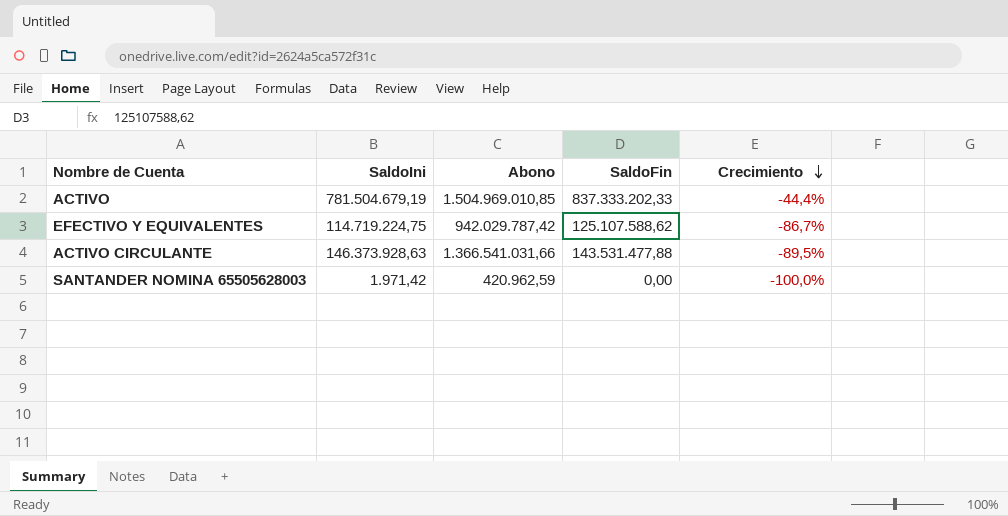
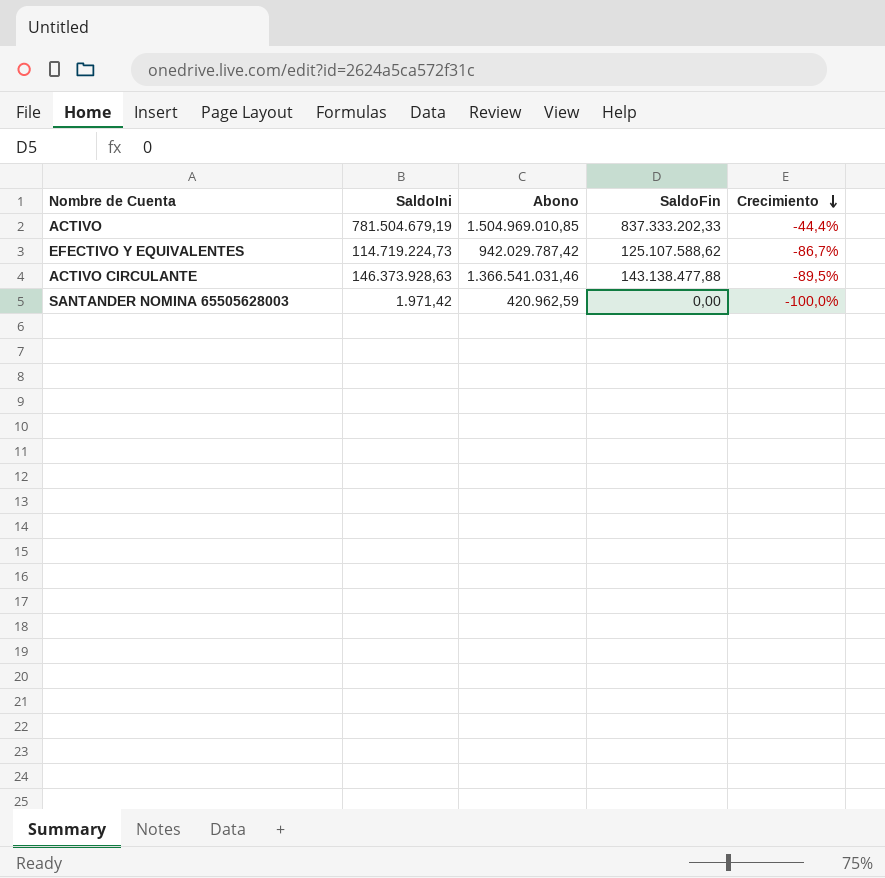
EFECTIVO Y EQUIVALENTES | SaldoIni: 114.719.224,75 -> 114.719.224,73
ACTIVO CIRCULANTE | Abono: 1.366.541.031,66 -> 1.366.541.031,46
ACTIVO CIRCULANTE | SaldoFin: 143.531.477,88 -> 143.138.477,88

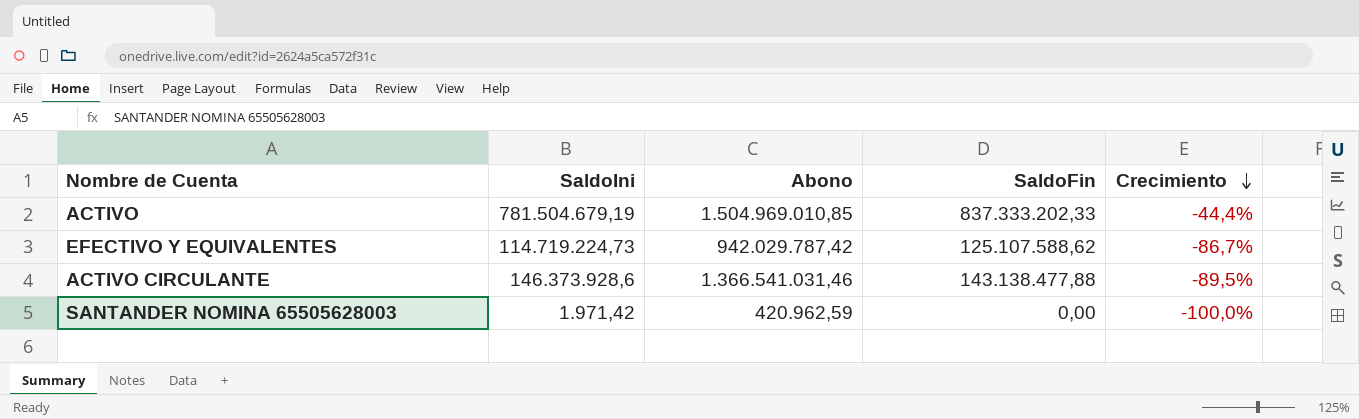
ACTIVO CIRCULANTE | SaldoIni: 146.373.928,63 -> 146.373.928,6

